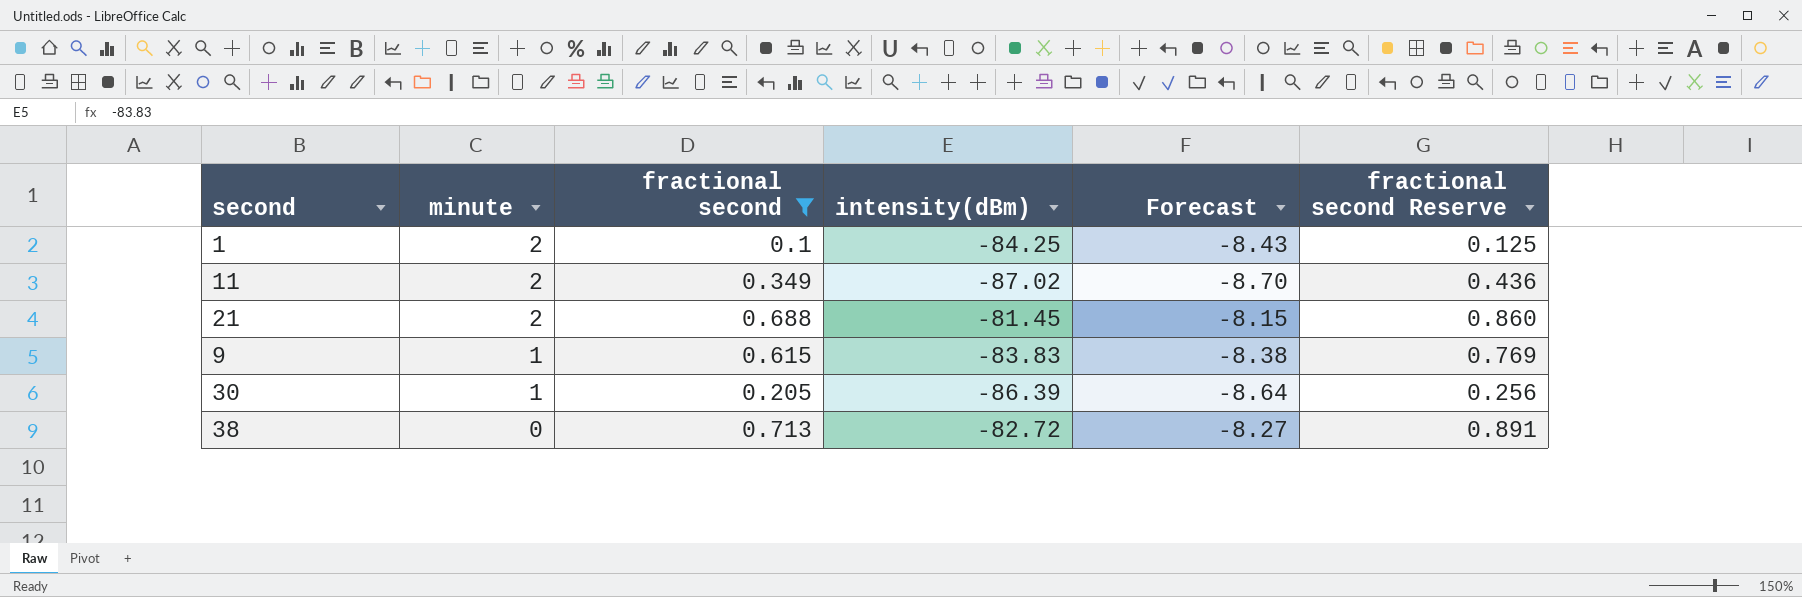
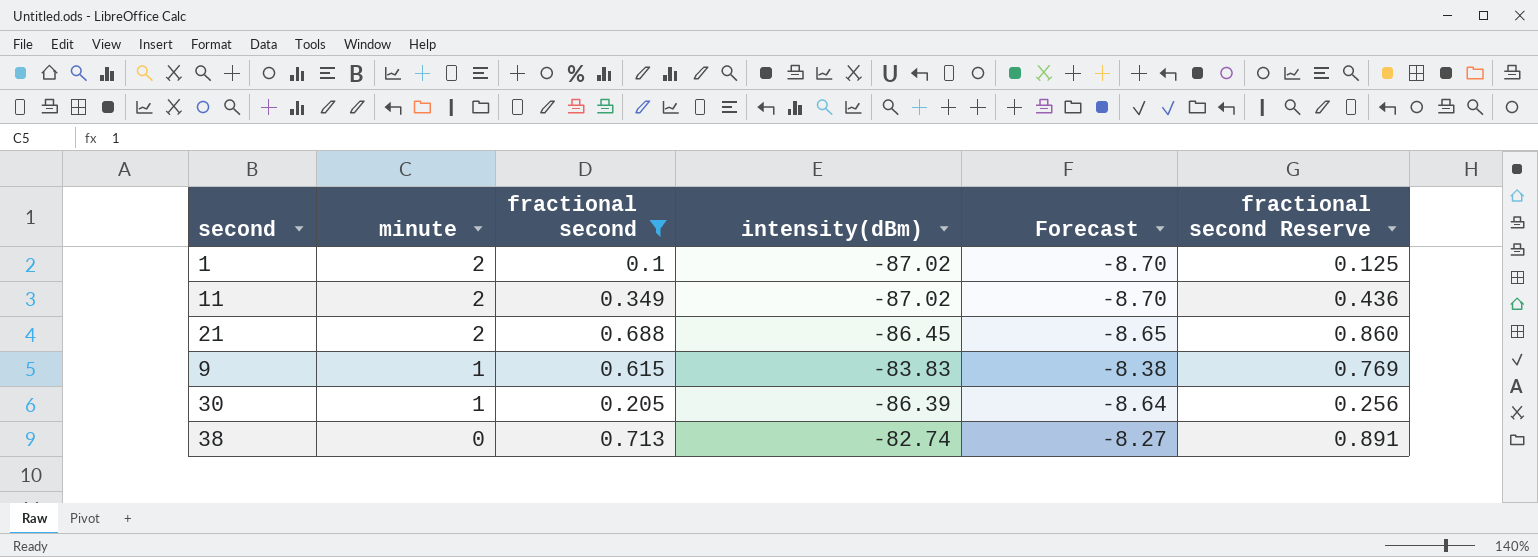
1 | intensity(dBm): -84.25 -> -87.02
1 | Forecast: -8.43 -> -8.70
21 | intensity(dBm): -81.45 -> -86.45
21 | Forecast: -8.15 -> -8.65
38 | intensity(dBm): -82.72 -> -82.74

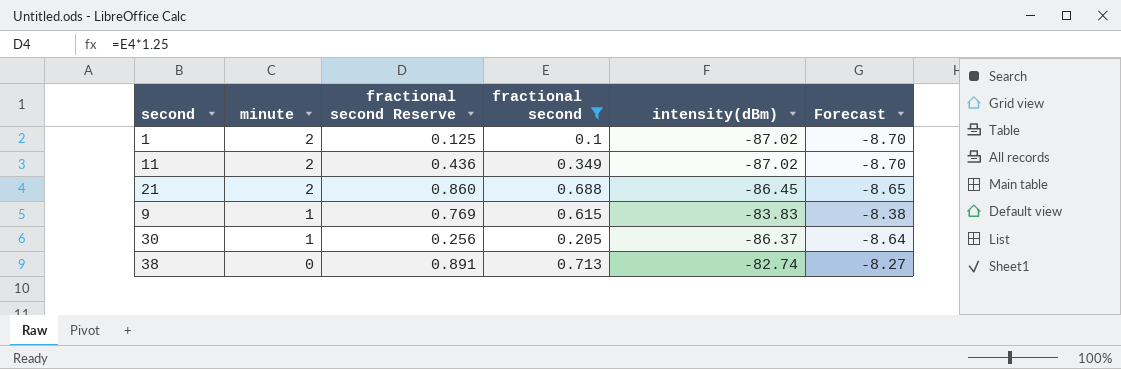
column fractional second Reserve | position: 6 -> 3
30 | intensity(dBm): -86.39 -> -86.37

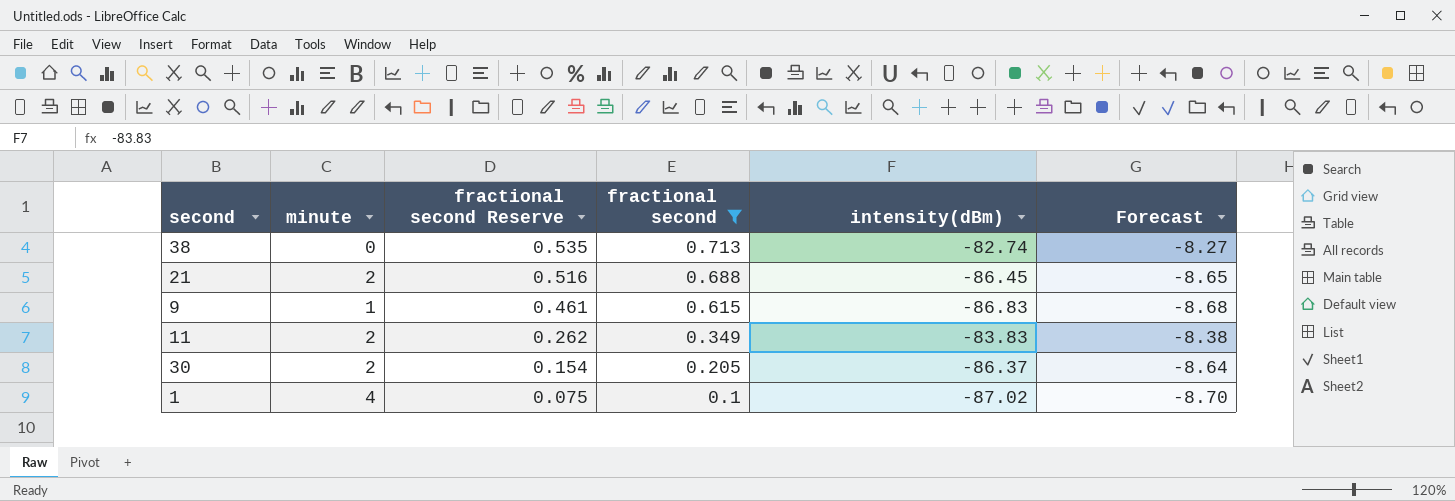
row order: minute descending -> fractional second Reserve descending
column fractional second Reserve | formula: [fractional second] * 1.25 -> [fractional second] * 0.75
9 | intensity(dBm): -83.83 -> -86.83
9 | Forecast: -8.38 -> -8.68
11 | intensity(dBm): -87.02 -> -83.83
11 | Forecast: -8.70 -> -8.38
30 | minute: 1 -> 2
1 | minute: 2 -> 4

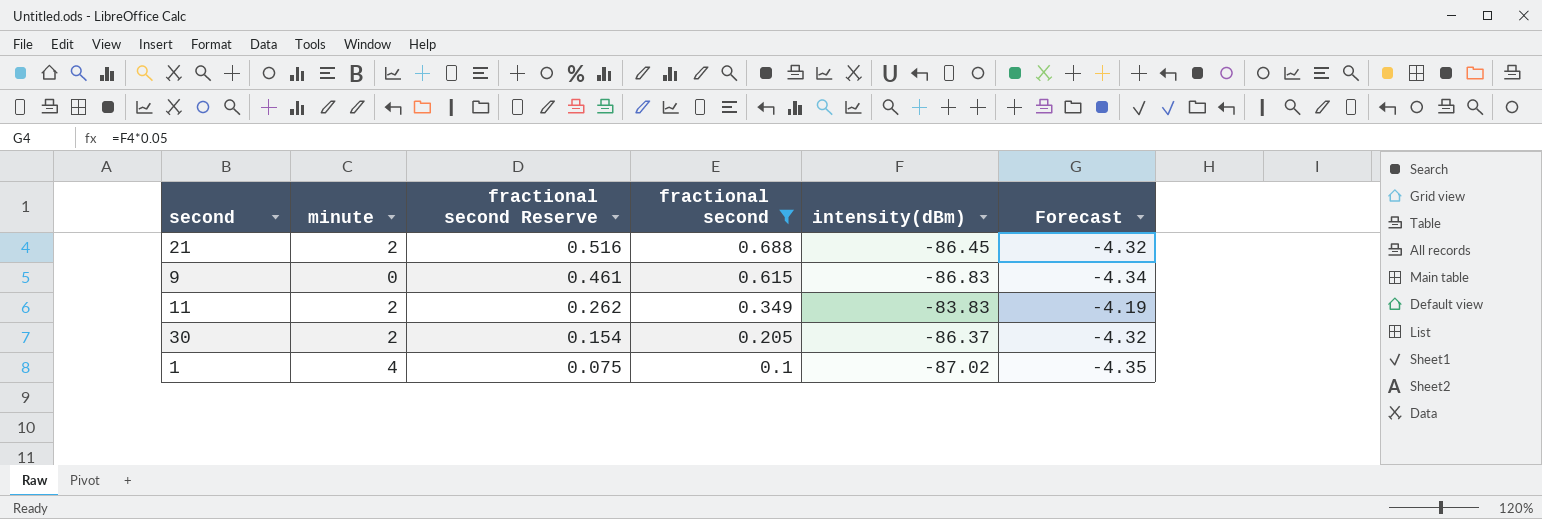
column Forecast | formula: [intensity(dBm)] * 0.1 -> [intensity(dBm)] * 0.05
row 38: 0 | 0.535 | 0.713 | -82.74 | -8.27 -> none
9 | minute: 1 -> 0

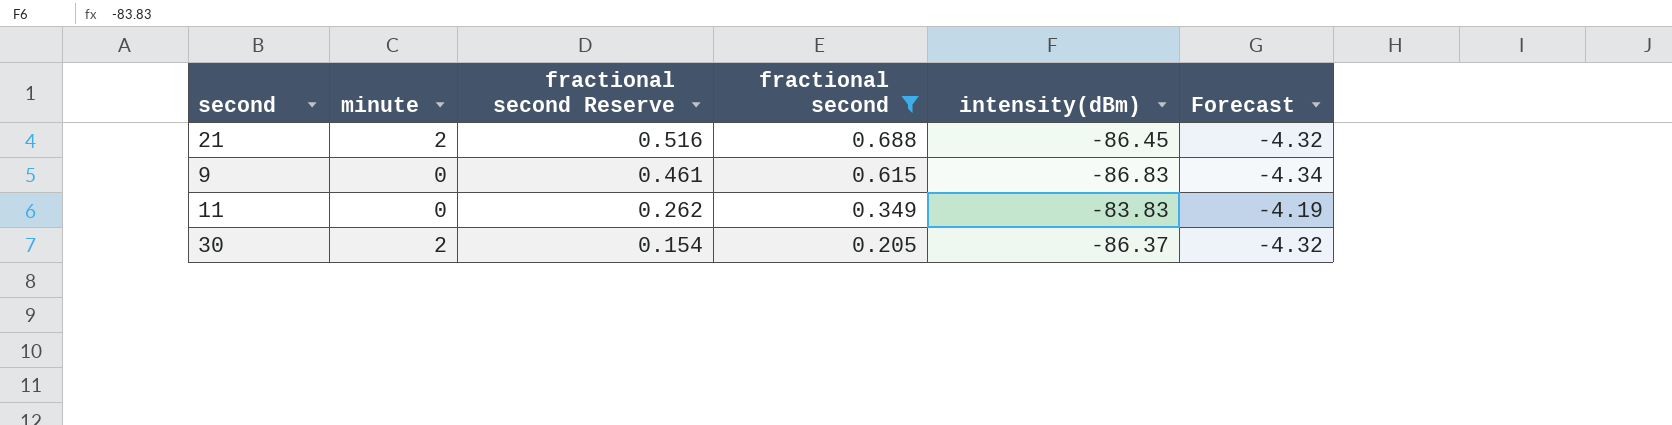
row 1: 4 | 0.075 | 0.1 | -87.02 | -4.35 -> none
11 | minute: 2 -> 0

